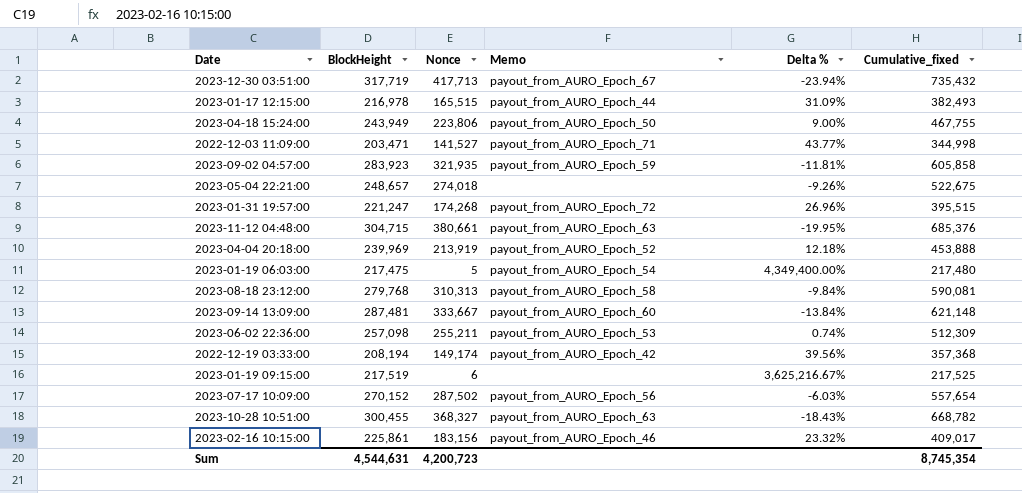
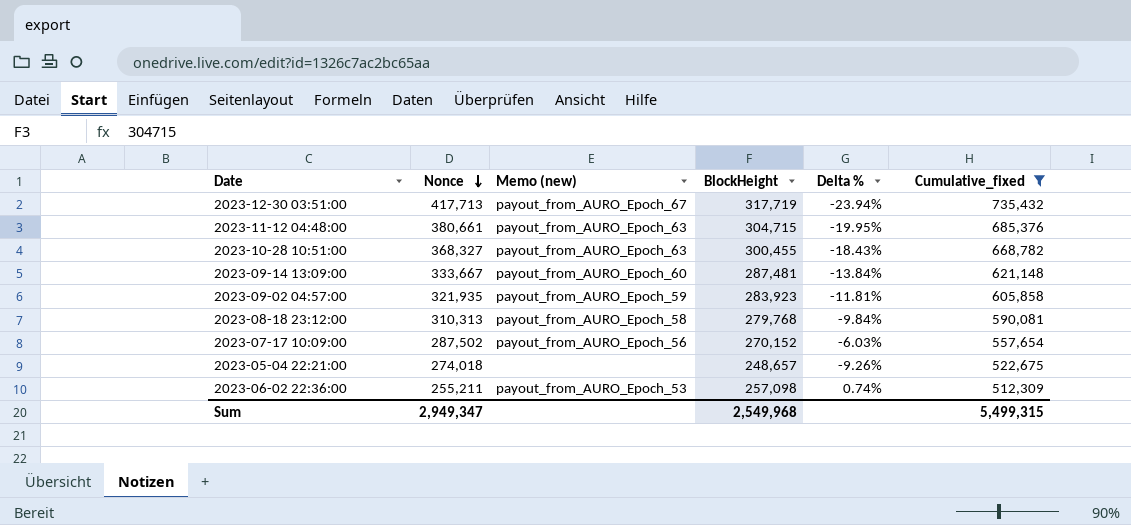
filter: none -> Cumulative_fixed >= 512,309
row order: none -> Nonce descending
column name: Memo -> Memo (new)
column BlockHeight | position: 2 -> 4
Sum | Nonce: 4,200,723 -> 2,949,347
Sum | BlockHeight: 4,544,631 -> 2,549,968
Sum | Cumulative_fixed: 8,745,354 -> 5,499,315

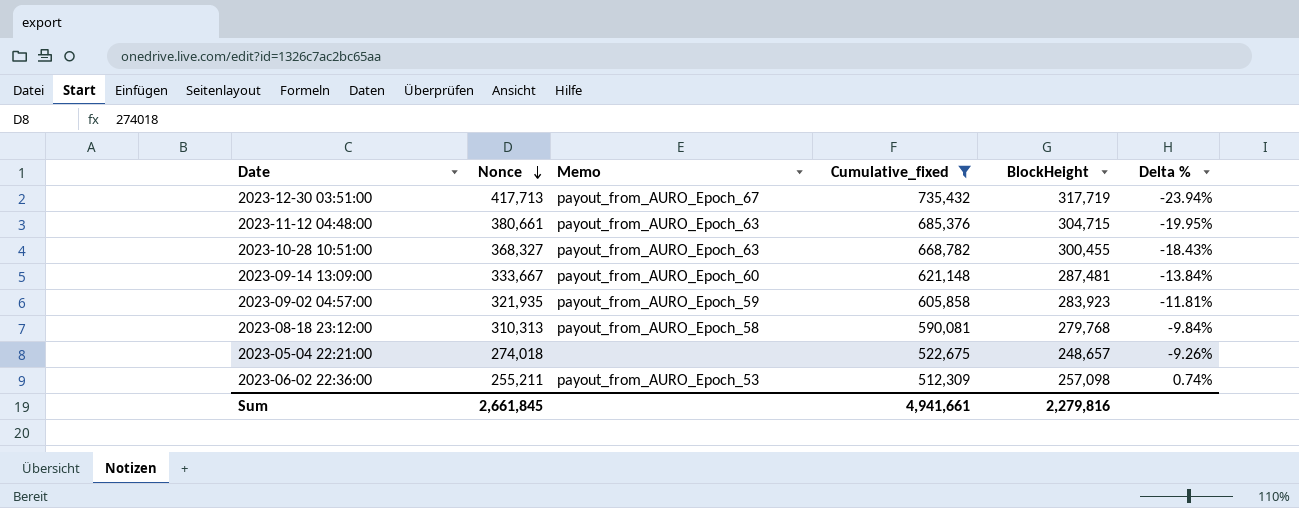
column name: Memo (new) -> Memo
column Cumulative_fixed | position: 6 -> 4
row 2023-07-17 10:09:00: 287,502 | payout_from_AURO_Epoch_56 | 270,152 | -6.03% | 557,654 -> none
Sum | Nonce: 2,949,347 -> 2,661,845
Sum | Cumulative_fixed: 5,499,315 -> 4,941,661
Sum | BlockHeight: 2,549,968 -> 2,279,816

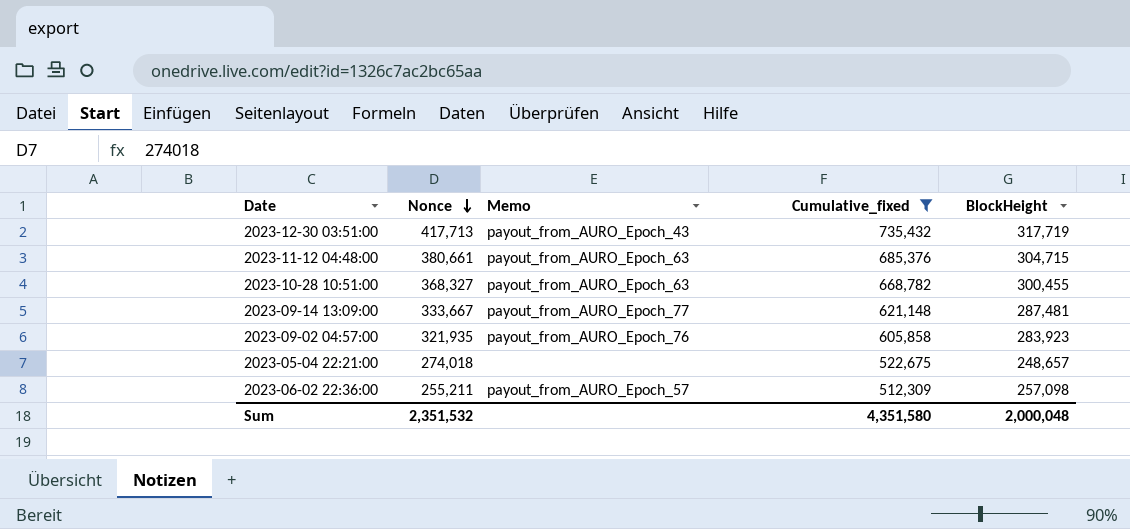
column Delta % | formula: ([BlockHeight] - [Nonce]) / [Nonce] -> none
row 2023-08-18 23:12:00: 310,313 | payout_from_AURO_Epoch_58 | 590,081 | 279,768 | -9.84% -> none
2023-12-30 03:51:00 | Memo: payout_from_AURO_Epoch_67 -> payout_from_AURO_Epoch_43
2023-09-14 13:09:00 | Memo: payout_from_AURO_Epoch_60 -> payout_from_AURO_Epoch_77
2023-09-02 04:57:00 | Memo: payout_from_AURO_Epoch_59 -> payout_from_AURO_Epoch_76
2023-06-02 22:36:00 | Memo: payout_from_AURO_Epoch_53 -> payout_from_AURO_Epoch_57
Sum | Nonce: 2,661,845 -> 2,351,532
Sum | Cumulative_fixed: 4,941,661 -> 4,351,580
Sum | BlockHeight: 2,279,816 -> 2,000,048

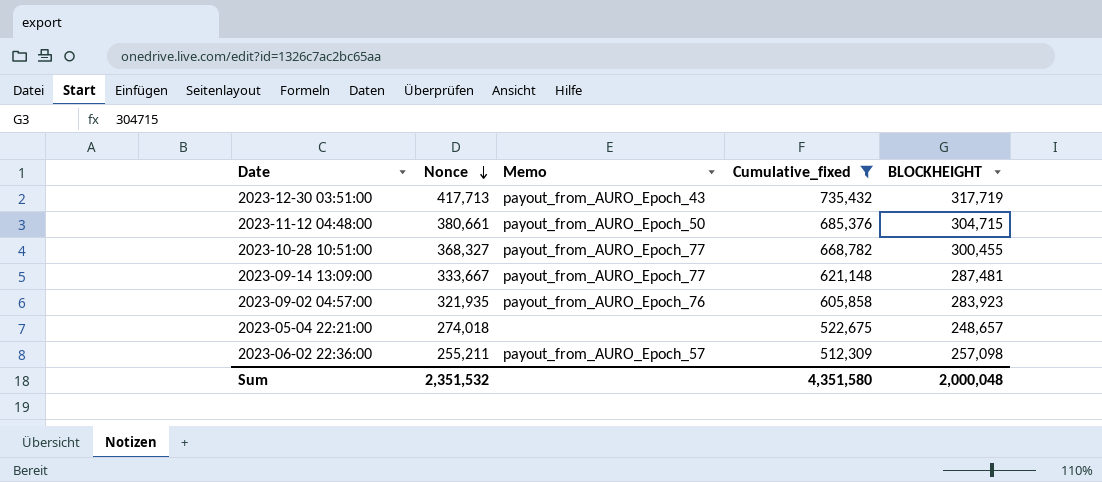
column name: BlockHeight -> BLOCKHEIGHT
2023-11-12 04:48:00 | Memo: payout_from_AURO_Epoch_63 -> payout_from_AURO_Epoch_50
2023-10-28 10:51:00 | Memo: payout_from_AURO_Epoch_63 -> payout_from_AURO_Epoch_77

